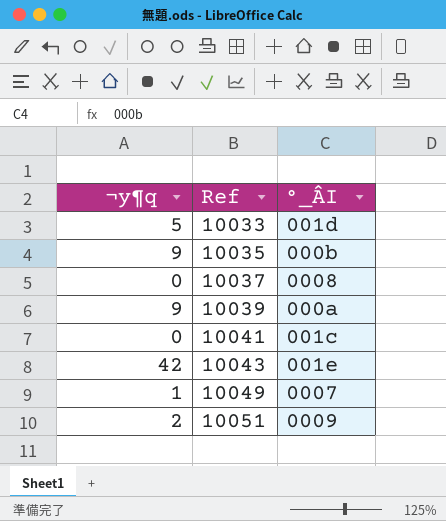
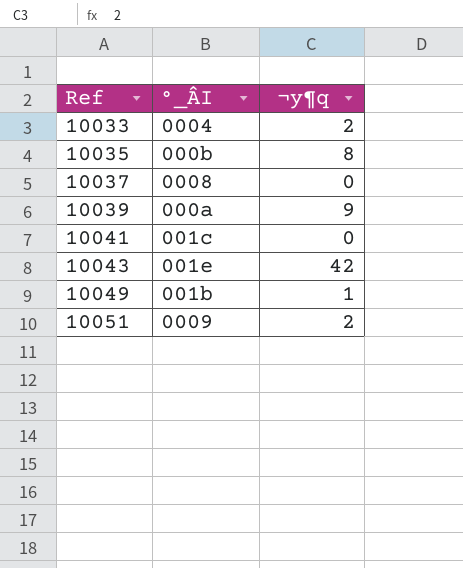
column ¬y¶q | position: 1 -> 3
10033 | °_ÂI: 001d -> 0004
10033 | ¬y¶q: 5 -> 2
10035 | ¬y¶q: 9 -> 8
10049 | °_ÂI: 0007 -> 001b

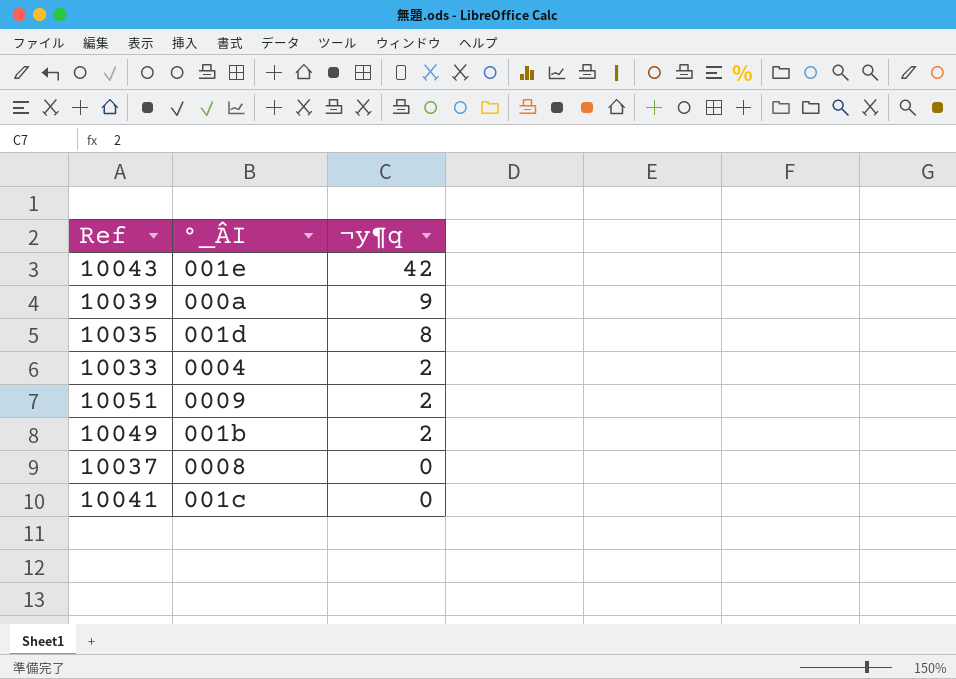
row order: Ref ascending -> ¬y¶q descending
10035 | °_ÂI: 000b -> 001d
10049 | ¬y¶q: 1 -> 2

